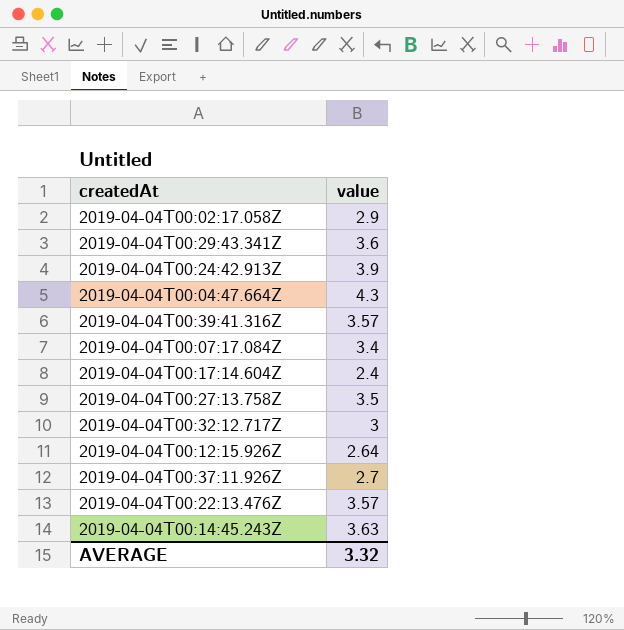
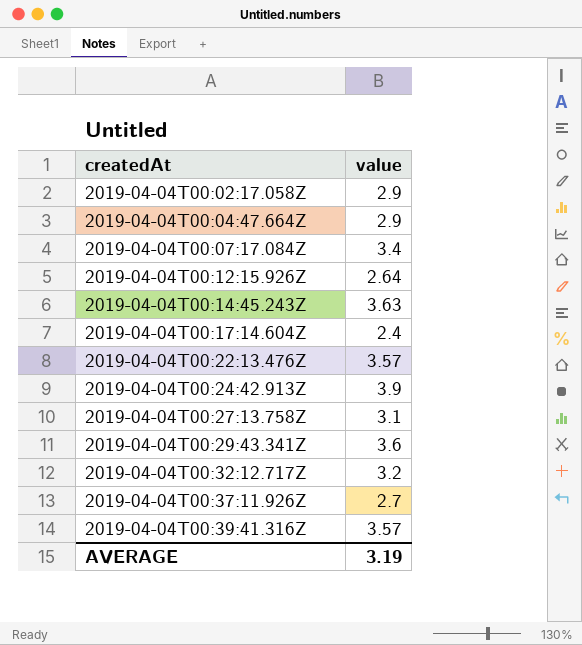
row order: none -> createdAt ascending
2019-04-04T00:04:47.664Z | value: 4.3 -> 2.9
2019-04-04T00:27:13.758Z | value: 3.5 -> 3.1
2019-04-04T00:32:12.717Z | value: 3 -> 3.2
AVERAGE | value: 3.32 -> 3.19

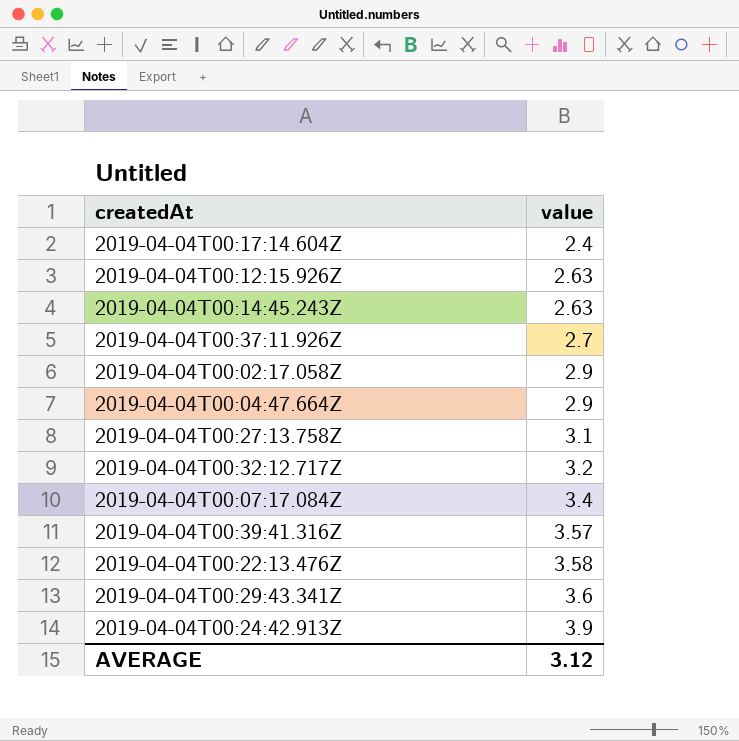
row order: createdAt ascending -> value ascending
2019-04-04T00:12:15.926Z | value: 2.64 -> 2.63
2019-04-04T00:14:45.243Z | value: 3.63 -> 2.63
2019-04-04T00:22:13.476Z | value: 3.57 -> 3.58
AVERAGE | value: 3.19 -> 3.12

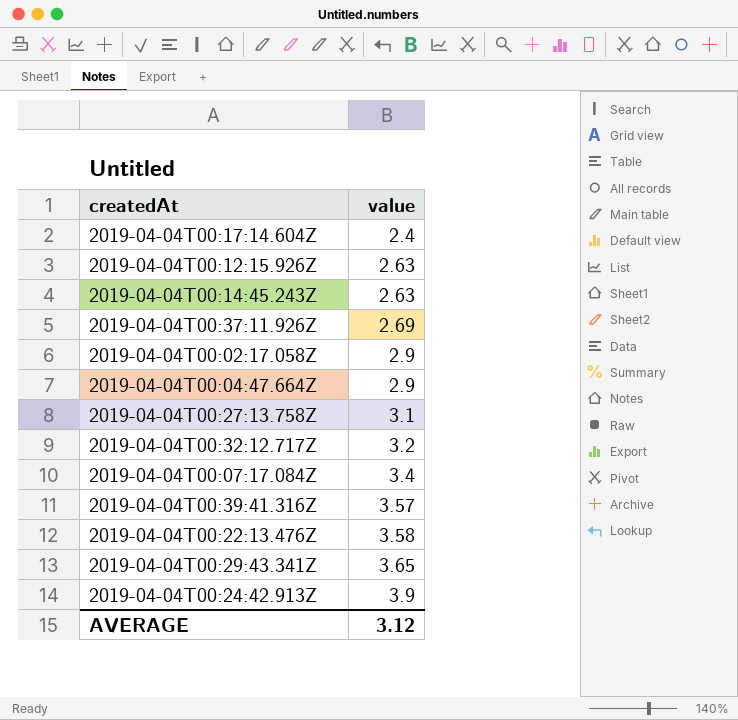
2019-04-04T00:37:11.926Z | value: 2.7 -> 2.69
2019-04-04T00:29:43.341Z | value: 3.6 -> 3.65

